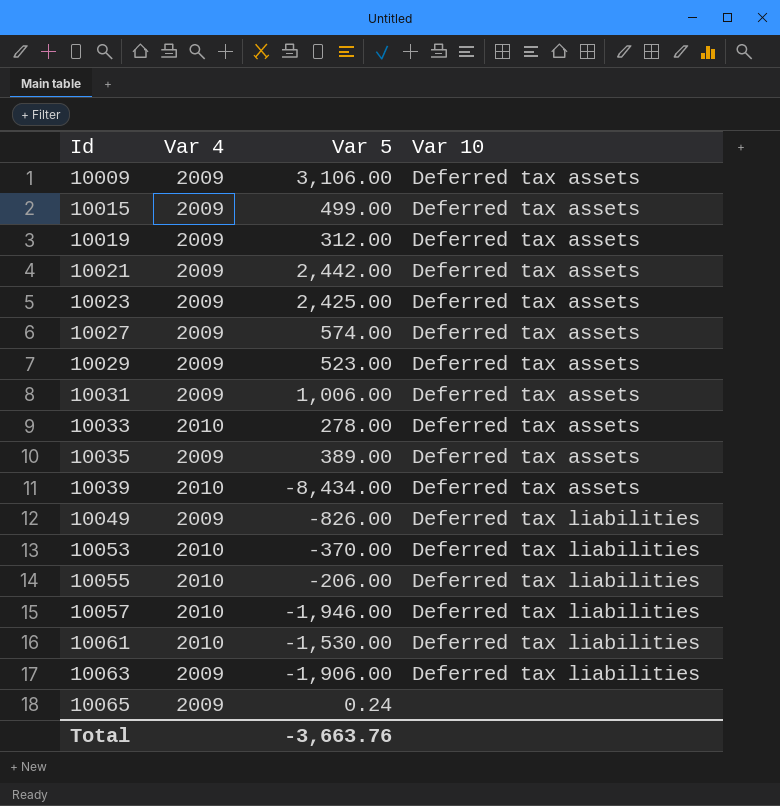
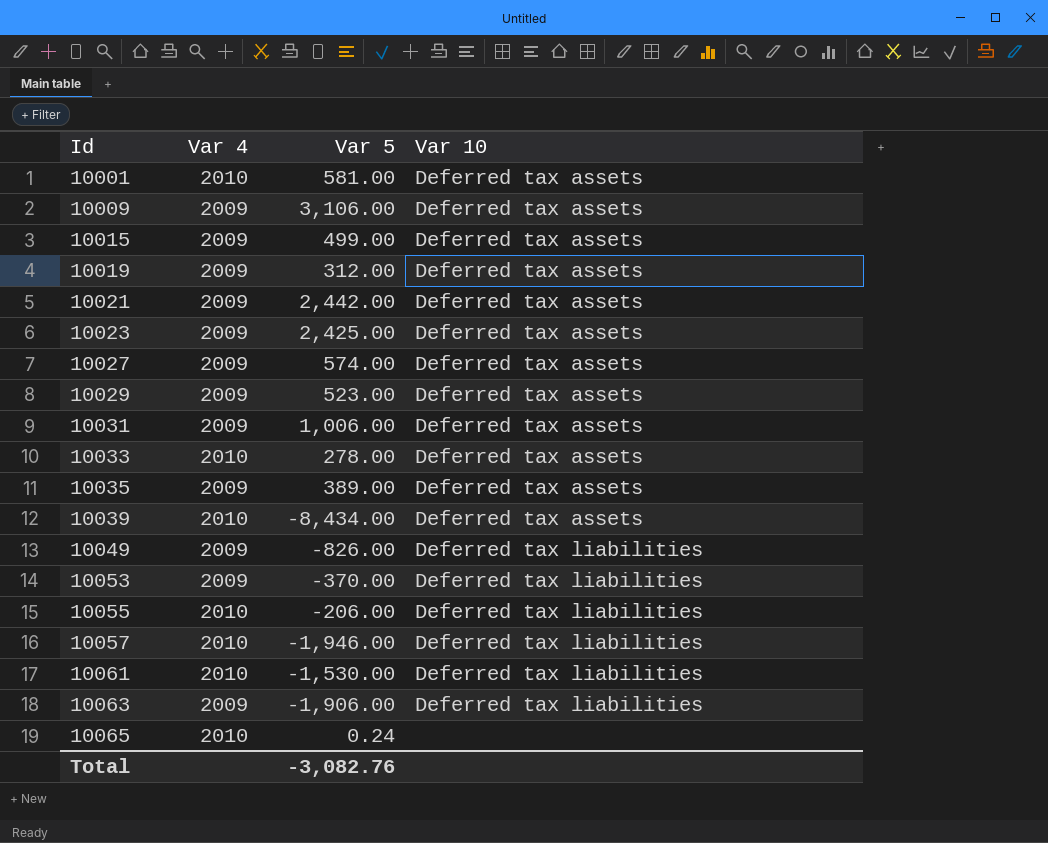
row 10001: none -> 2010 | 581.00 | Deferred tax assets
10053 | Var 4: 2010 -> 2009
10065 | Var 4: 2009 -> 2010
Total | Var 5: -3,663.76 -> -3,082.76

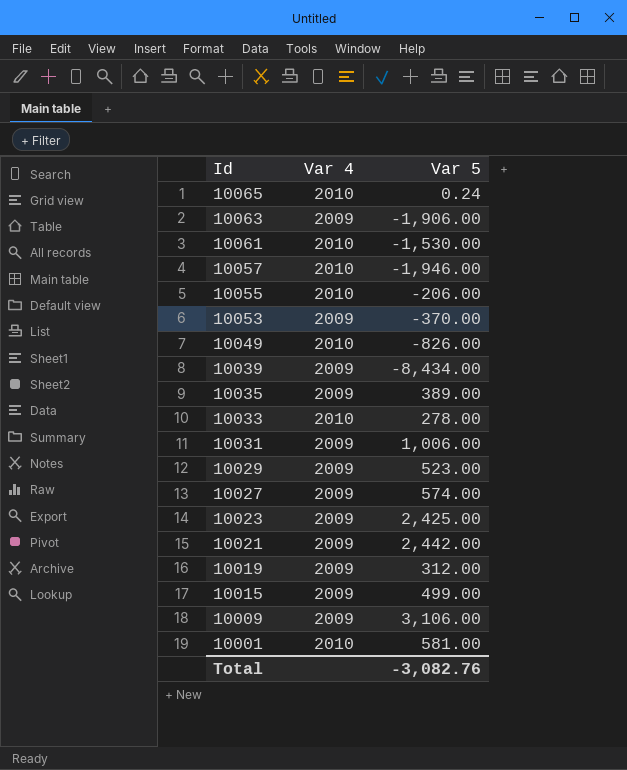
row order: Id ascending -> Id descending
column Var 10 | position: 4 -> none
10049 | Var 4: 2009 -> 2010
10039 | Var 4: 2010 -> 2009

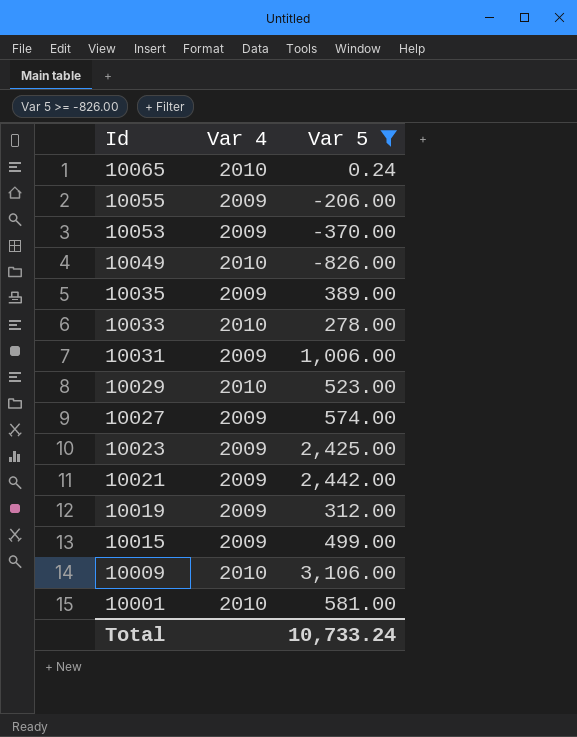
filter: none -> Var 5 >= -826.00
10055 | Var 4: 2010 -> 2009
10029 | Var 4: 2009 -> 2010
10009 | Var 4: 2009 -> 2010
Total | Var 5: -3,082.76 -> 10,733.24

